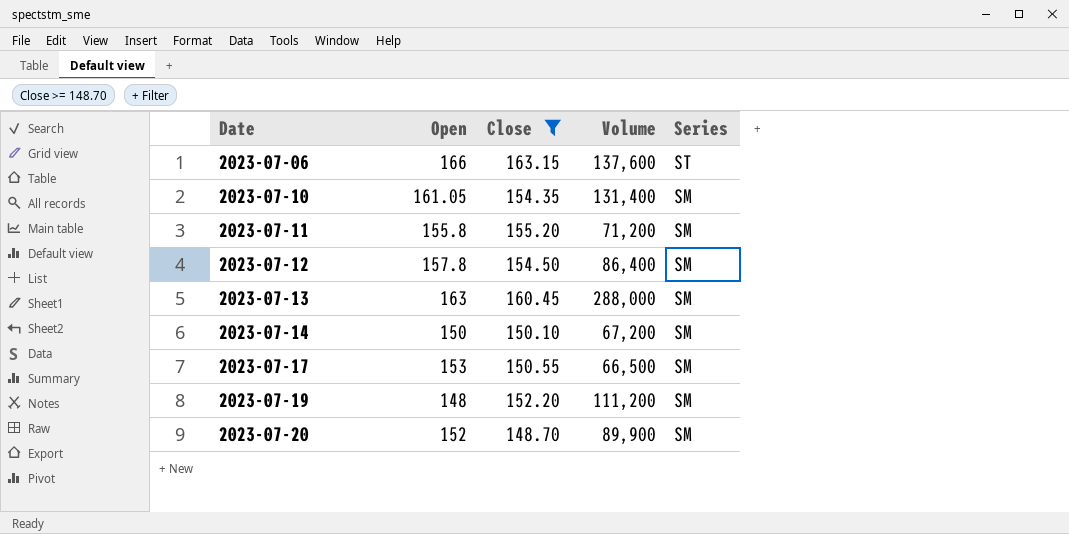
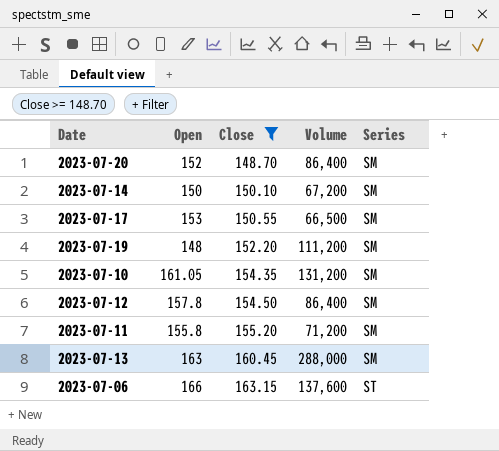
row order: Date ascending -> Close ascending
2023-07-20 | Volume: 89,900 -> 86,400
2023-07-10 | Volume: 131,400 -> 131,200

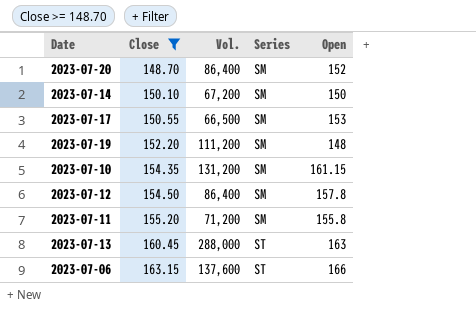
column name: Volume -> Vol.
column Open | position: 2 -> 5
2023-07-10 | Open: 161.05 -> 161.15
2023-07-13 | Series: SM -> ST

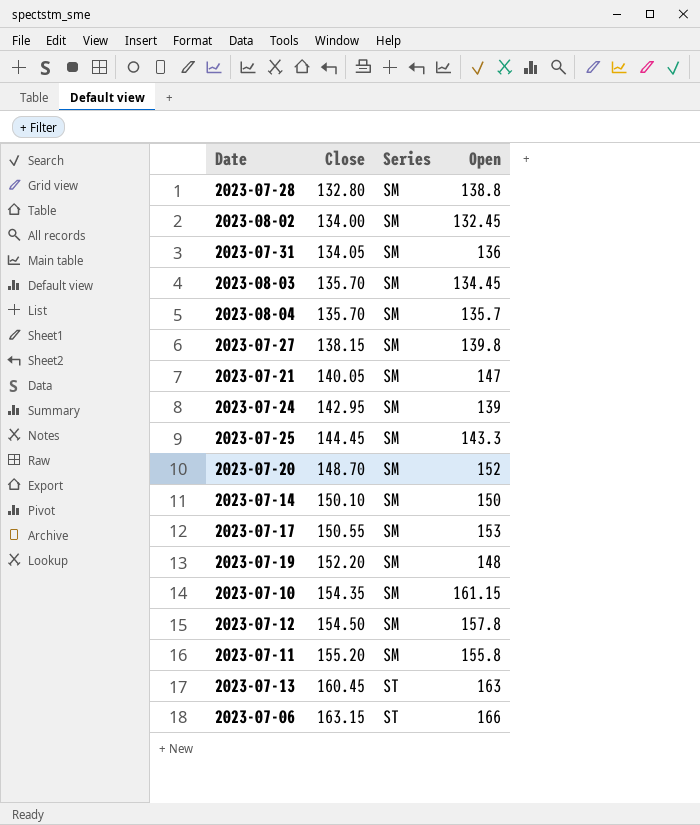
filter: Close >= 148.70 -> none
column Vol. | position: 3 -> none

